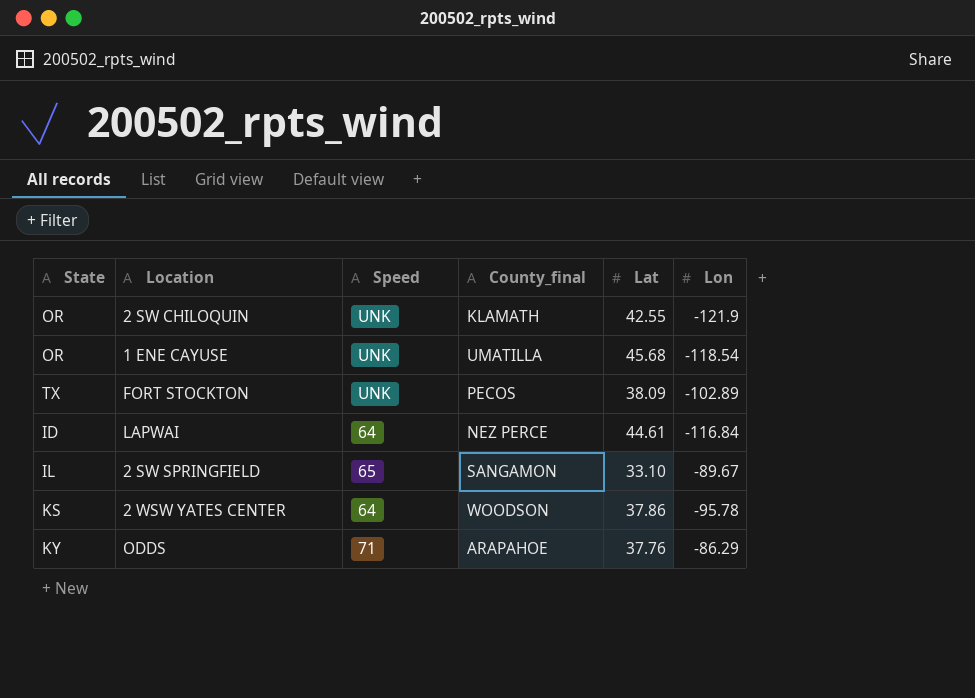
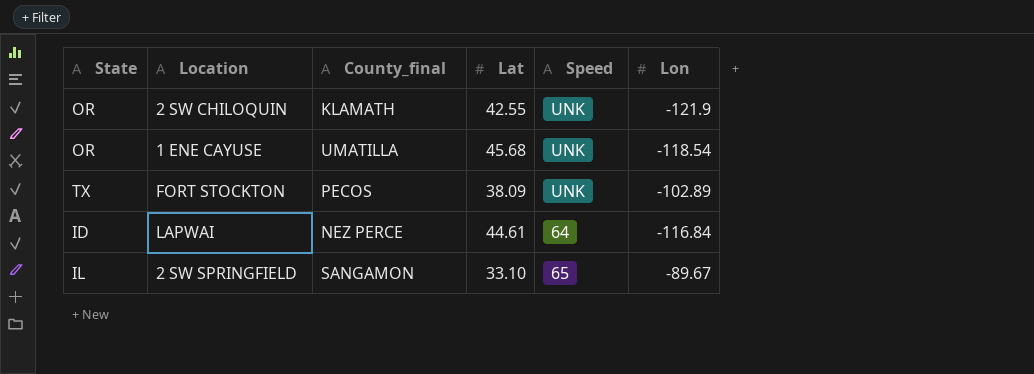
column Speed | position: 3 -> 5
row 2 WSW YATES CENTER: KS | 64 | WOODSON | 37.86 | -95.78 -> none
row ODDS: KY | 71 | ARAPAHOE | 37.76 | -86.29 -> none

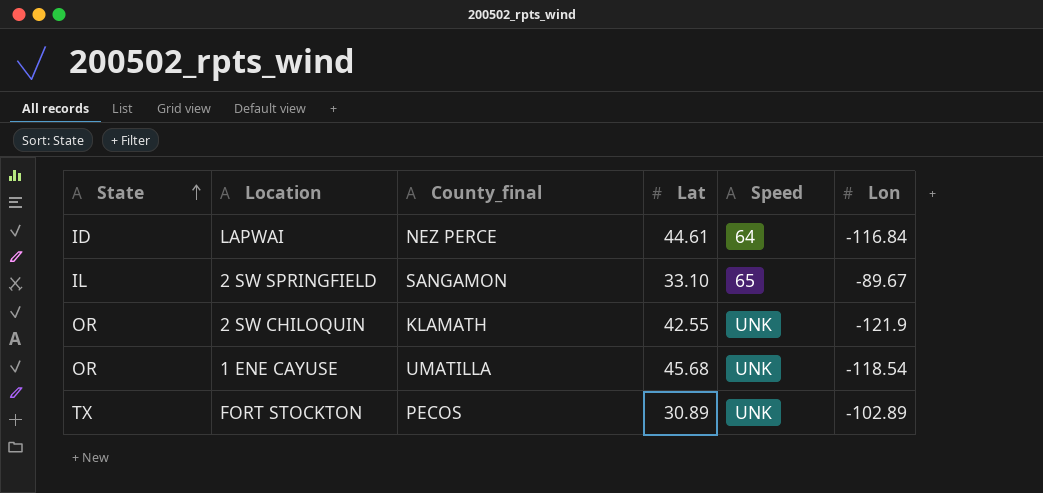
row order: none -> State ascending
FORT STOCKTON | Lat: 38.09 -> 30.89

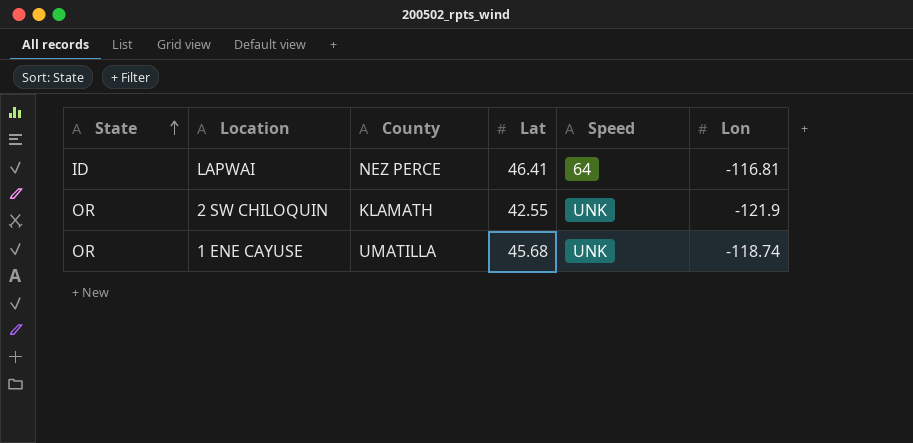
column name: County_final -> County
row 2 SW SPRINGFIELD: IL | SANGAMON | 33.10 | 65 | -89.67 -> none
row FORT STOCKTON: TX | PECOS | 30.89 | UNK | -102.89 -> none
LAPWAI | Lat: 44.61 -> 46.41
LAPWAI | Lon: -116.84 -> -116.81
1 ENE CAYUSE | Lon: -118.54 -> -118.74

